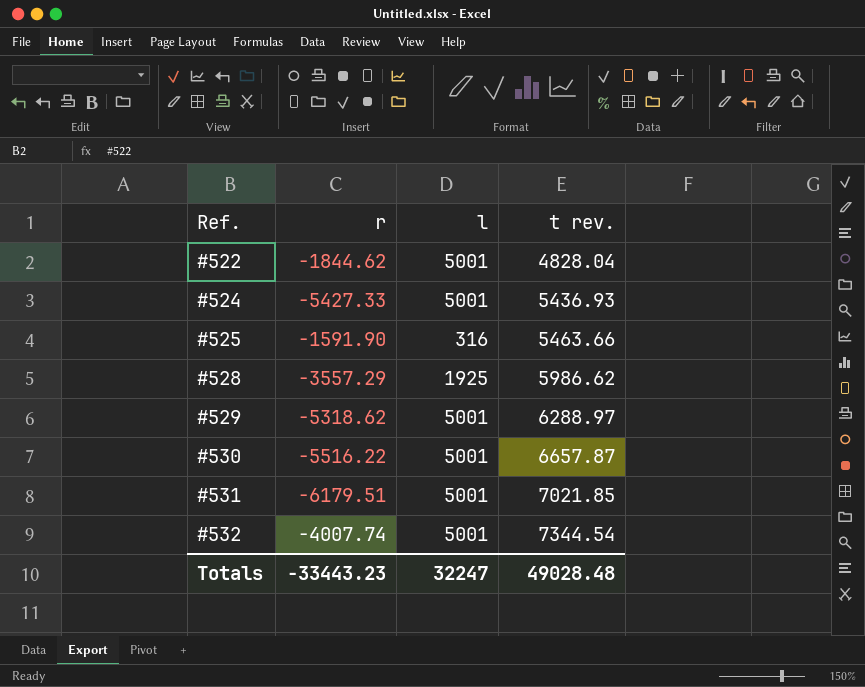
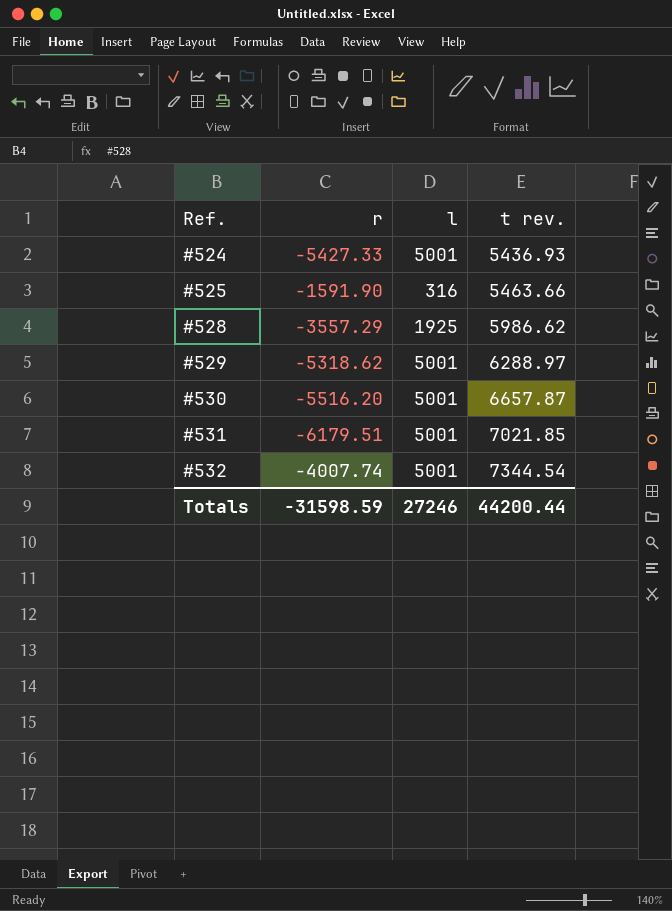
row #522: -1844.62 | 5001 | 4828.04 -> none
#530 | r: -5516.22 -> -5516.20
Totals | r: -33443.23 -> -31598.59
Totals | l: 32247 -> 27246
Totals | t rev.: 49028.48 -> 44200.44

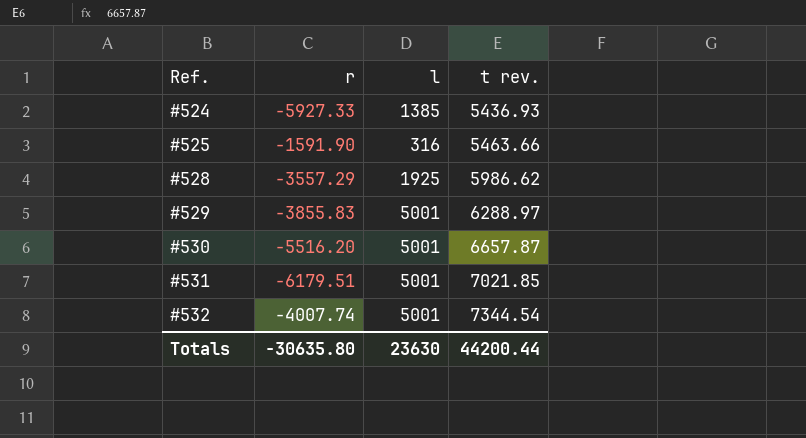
#524 | r: -5427.33 -> -5927.33
#524 | l: 5001 -> 1385
#529 | r: -5318.62 -> -3855.83
Totals | r: -31598.59 -> -30635.80
Totals | l: 27246 -> 23630

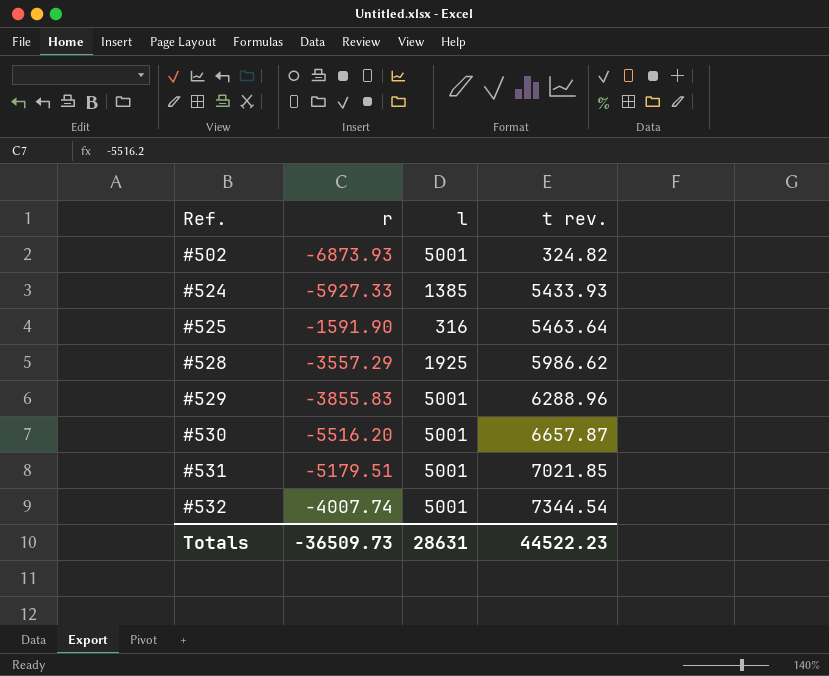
row #502: none -> -6873.93 | 5001 | 324.82
#524 | t rev.: 5436.93 -> 5433.93
#525 | t rev.: 5463.66 -> 5463.64
#529 | t rev.: 6288.97 -> 6288.96
#531 | r: -6179.51 -> -5179.51
Totals | r: -30635.80 -> -36509.73
Totals | l: 23630 -> 28631
Totals | t rev.: 44200.44 -> 44522.23

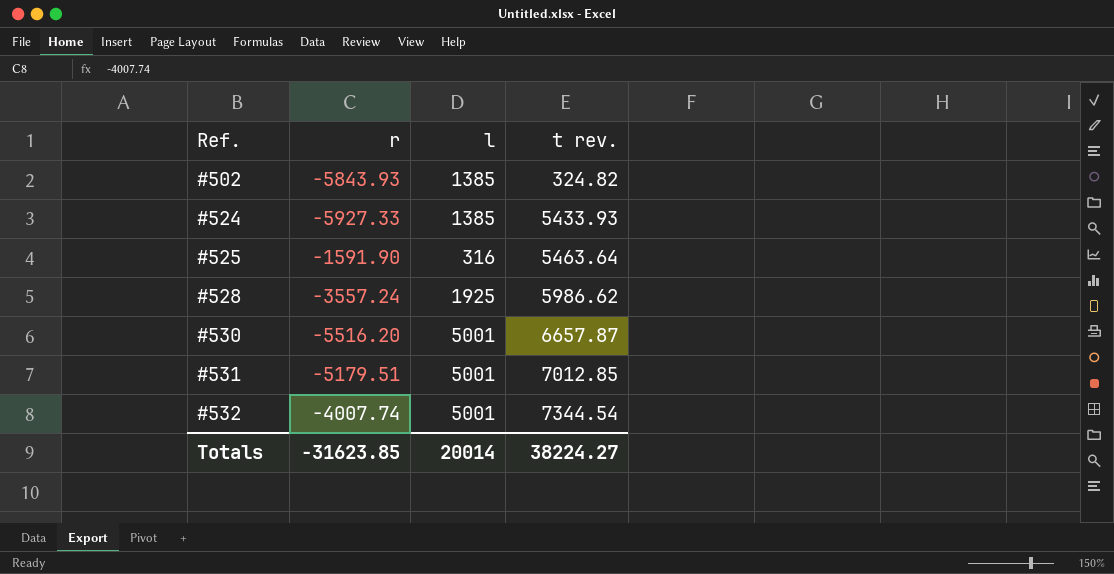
row #529: -3855.83 | 5001 | 6288.96 -> none
#502 | r: -6873.93 -> -5843.93
#502 | l: 5001 -> 1385
#528 | r: -3557.29 -> -3557.24
#531 | t rev.: 7021.85 -> 7012.85
Totals | r: -36509.73 -> -31623.85
Totals | l: 28631 -> 20014
Totals | t rev.: 44522.23 -> 38224.27

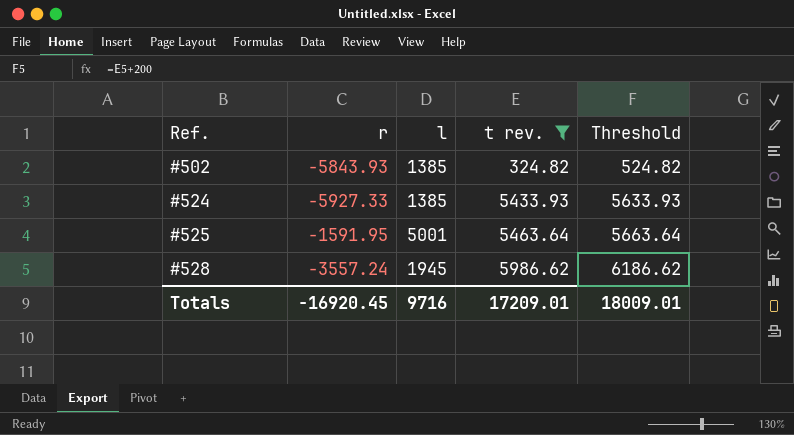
filter: none -> t rev. <= 5986.62
column Threshold | formula: none -> [t rev.] + 200
#525 | r: -1591.90 -> -1591.95
#525 | l: 316 -> 5001
#528 | l: 1925 -> 1945
Totals | r: -31623.85 -> -16920.45
Totals | l: 20014 -> 9716
Totals | t rev.: 38224.27 -> 17209.01

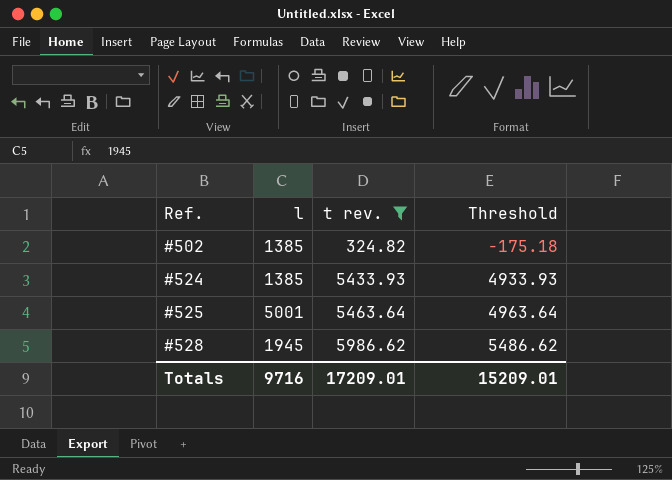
column r | position: 2 -> none
column Threshold | formula: [t rev.] + 200 -> [t rev.] - 500
Totals | Threshold: 18009.01 -> 15209.01

